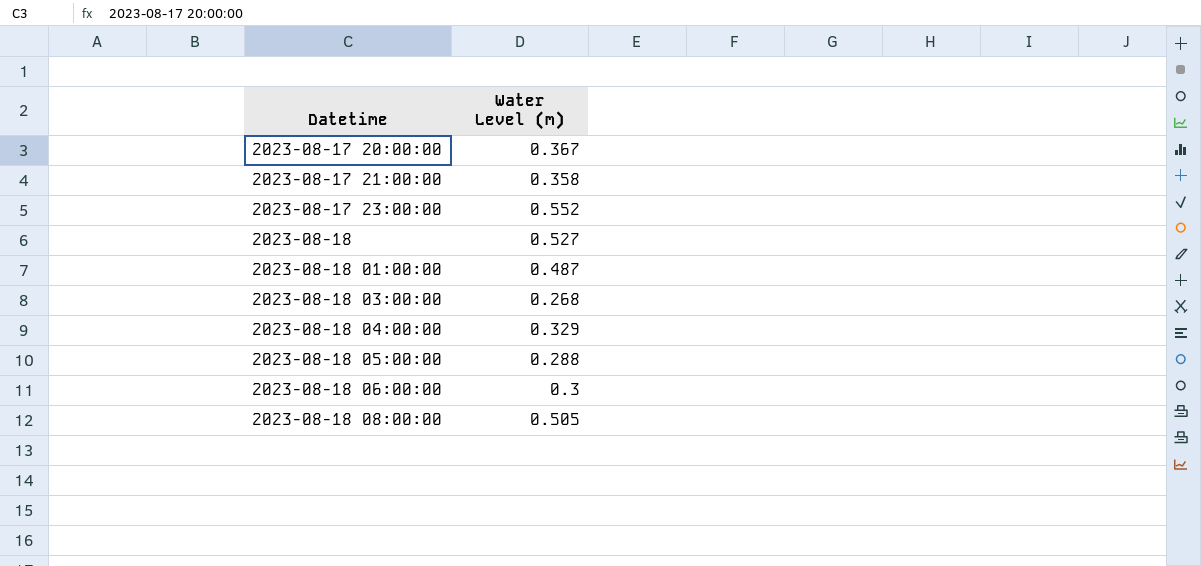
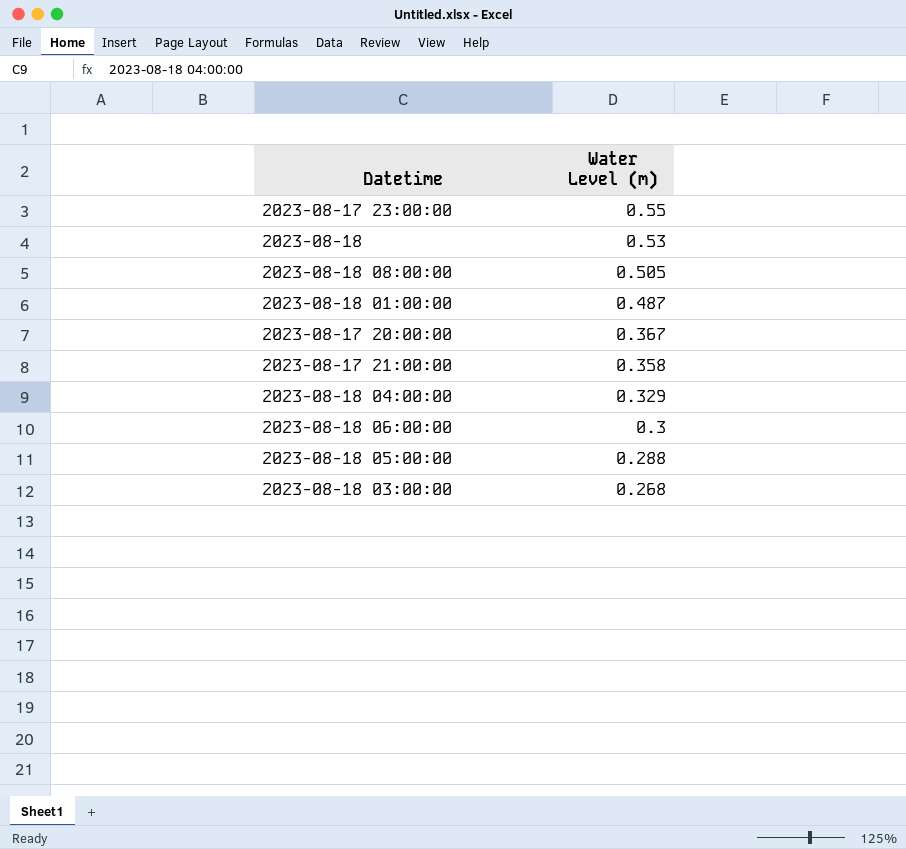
row order: Datetime ascending -> Water Level (m) descending
2023-08-17 23:00:00 | Water Level (m): 0.552 -> 0.55
2023-08-18 | Water Level (m): 0.527 -> 0.53

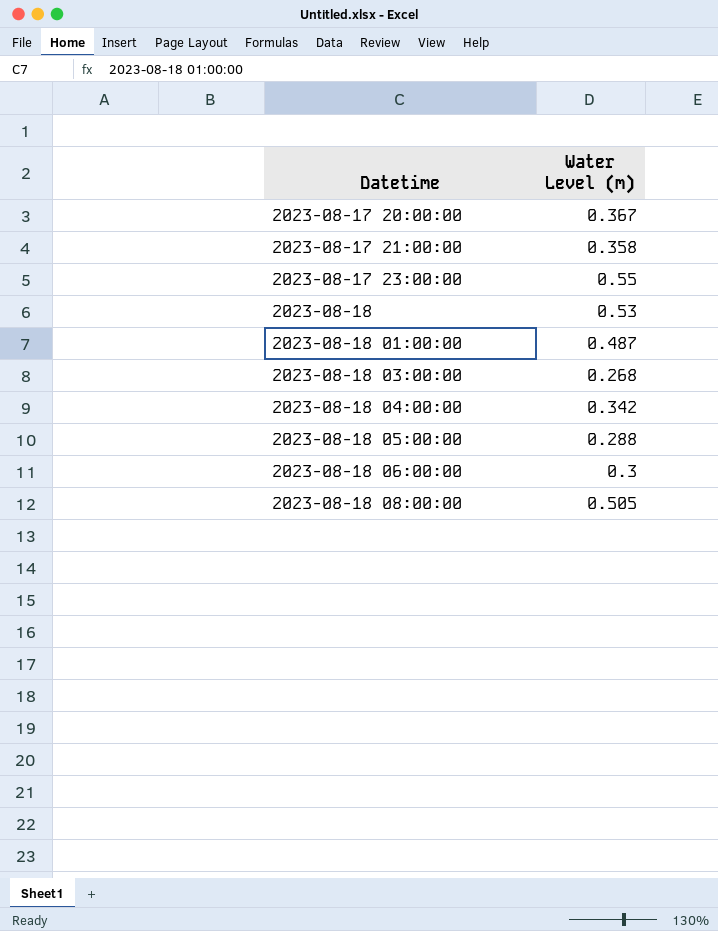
row order: Water Level (m) descending -> Datetime ascending
2023-08-18 04:00:00 | Water Level (m): 0.329 -> 0.342

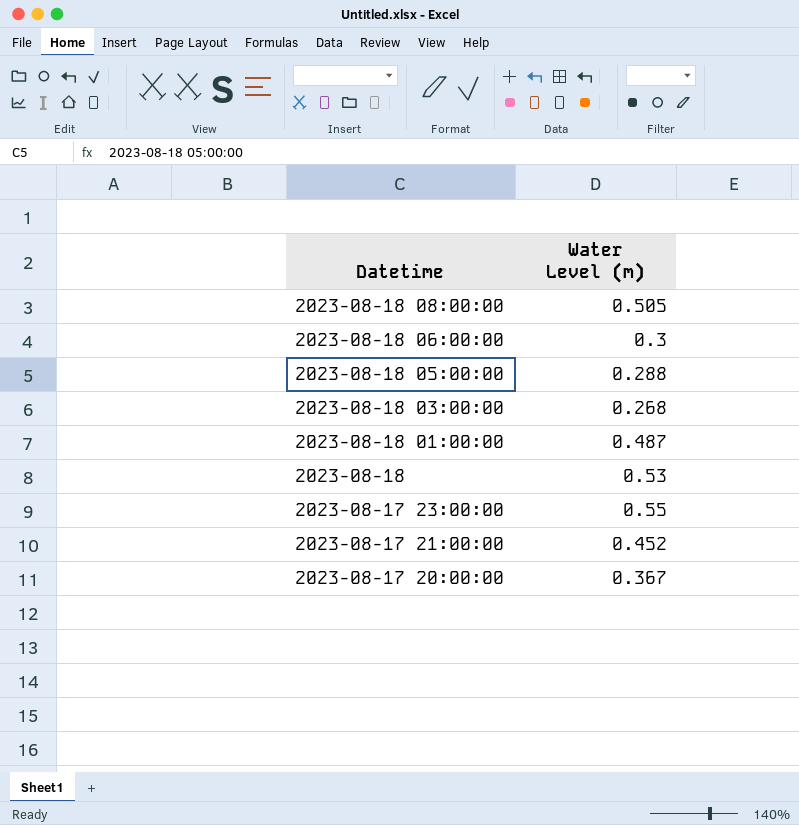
row order: Datetime ascending -> Datetime descending
row 2023-08-18 04:00:00: 0.342 -> none
2023-08-17 21:00:00 | Water Level (m): 0.358 -> 0.452

